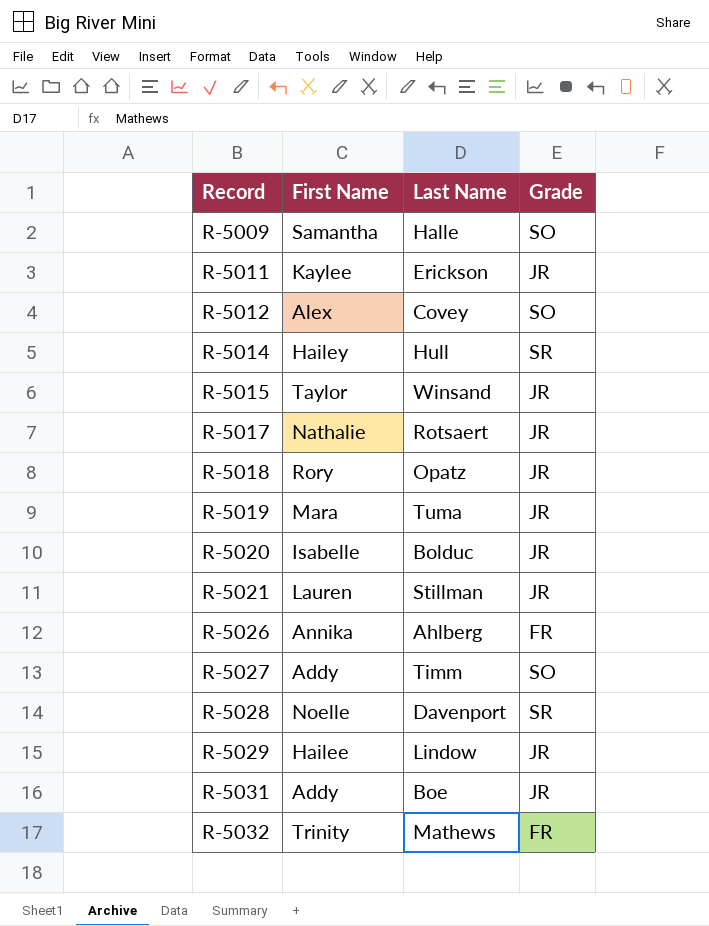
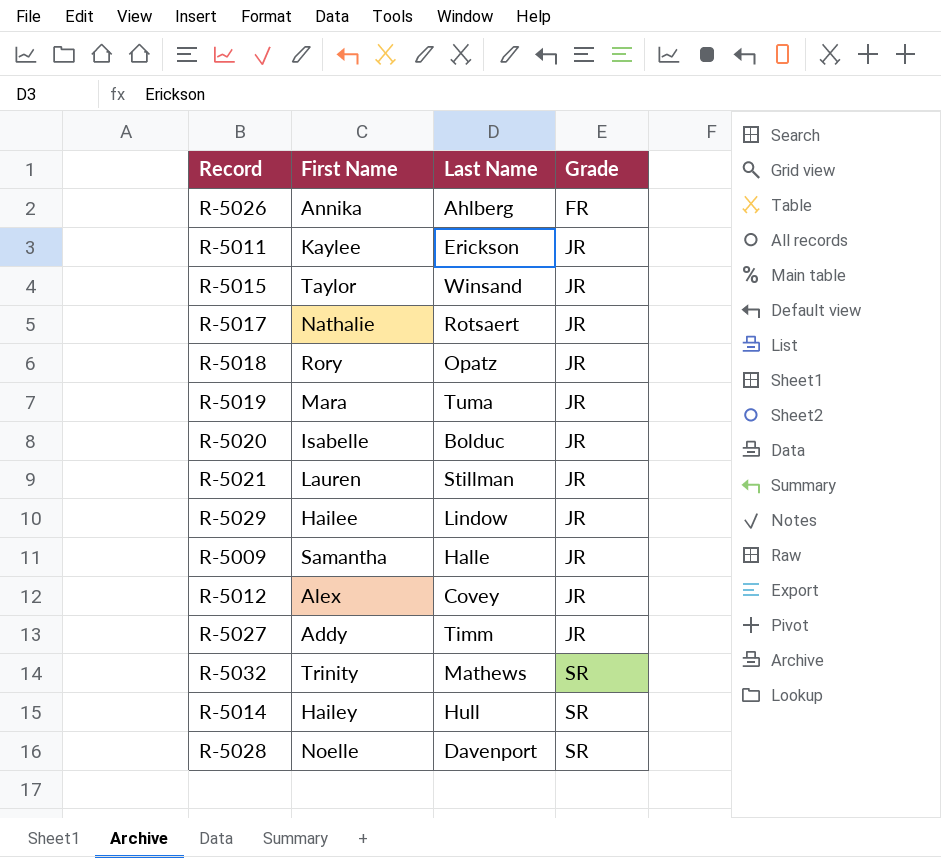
row order: Record ascending -> Grade ascending
row R-5031: Addy | Boe | JR -> none
R-5009 | Grade: SO -> JR
R-5012 | Grade: SO -> JR
R-5027 | Grade: SO -> JR
R-5032 | Grade: FR -> SR

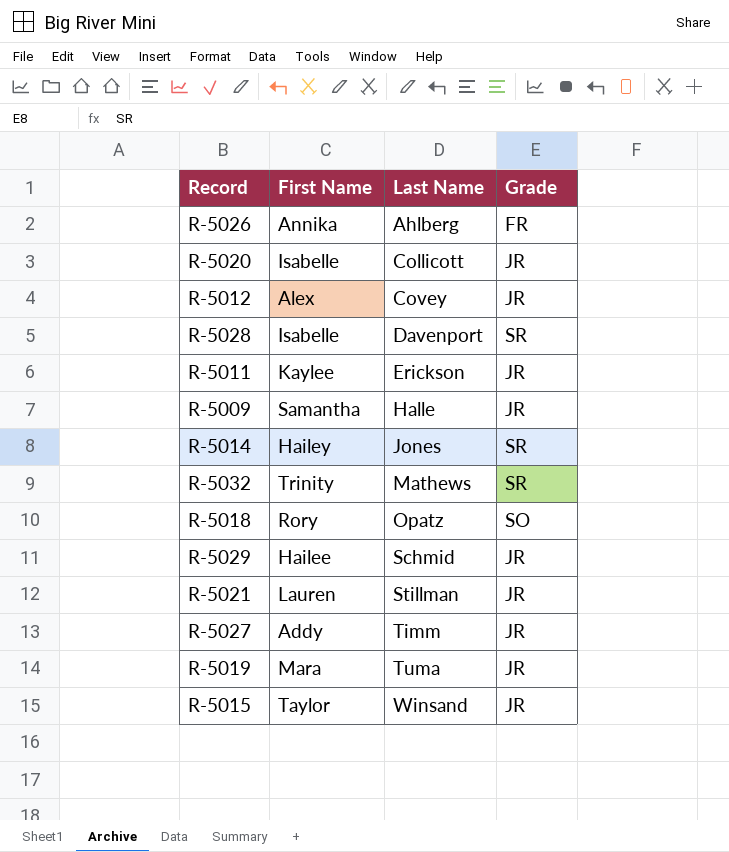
row order: Grade ascending -> Last Name ascending
row R-5017: Nathalie | Rotsaert | JR -> none
R-5020 | Last Name: Bolduc -> Collicott
R-5028 | First Name: Noelle -> Isabelle
R-5014 | Last Name: Hull -> Jones
R-5018 | Grade: JR -> SO
R-5029 | Last Name: Lindow -> Schmid

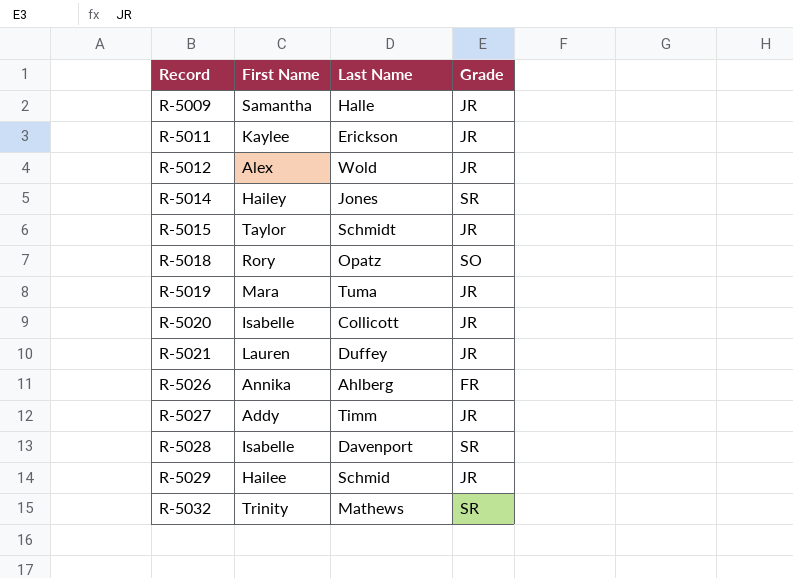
row order: Last Name ascending -> Record ascending
R-5012 | Last Name: Covey -> Wold
R-5015 | Last Name: Winsand -> Schmidt
R-5021 | Last Name: Stillman -> Duffey

